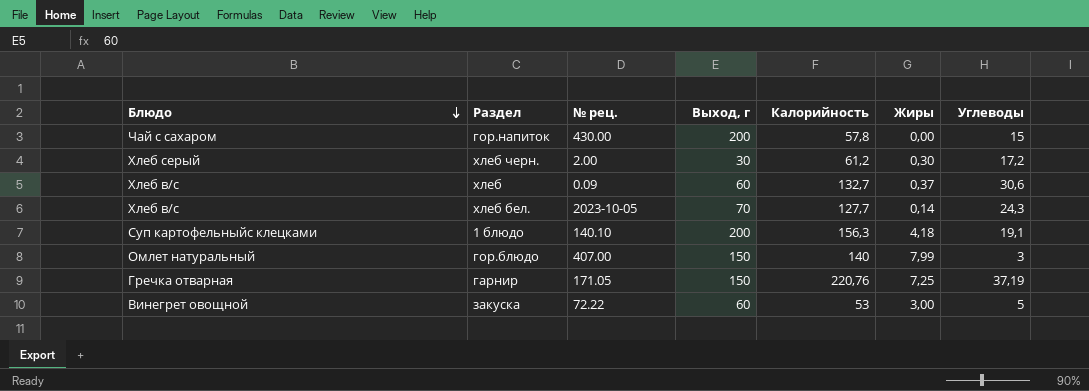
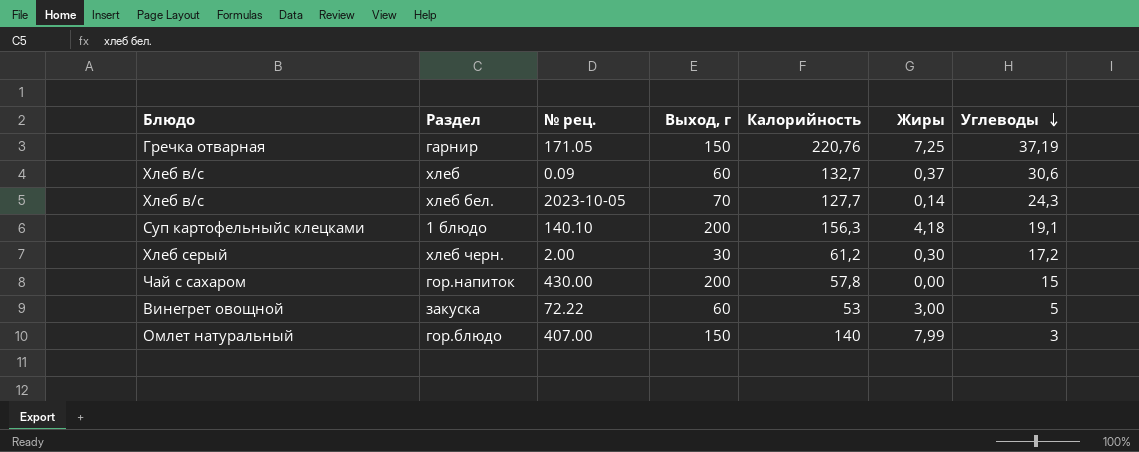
row order: Блюдо descending -> Углеводы descending

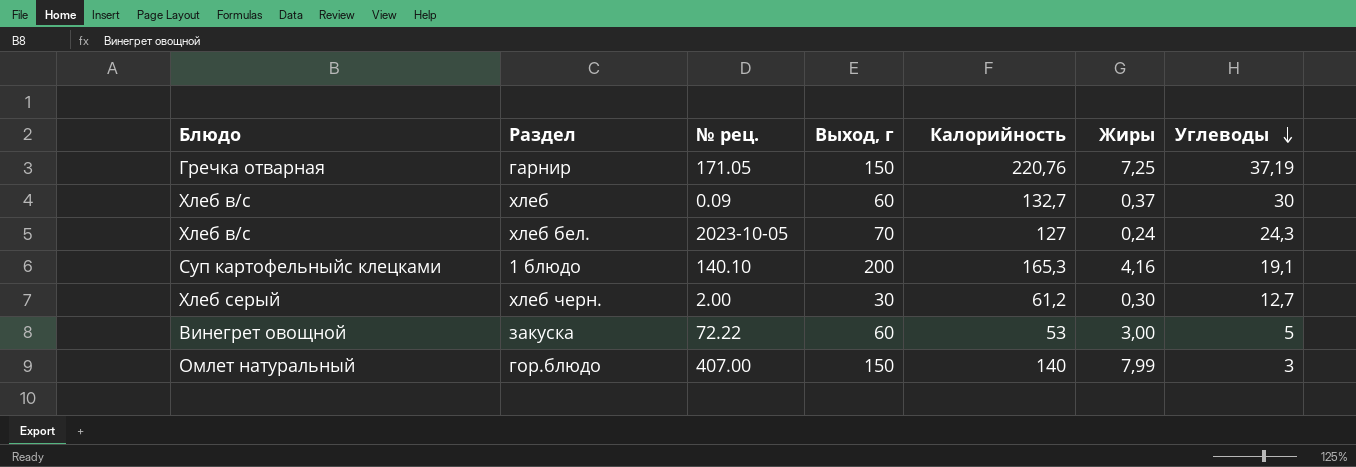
row гор.напиток: Чай с сахаром | 430.00 | 200 | 57,8 | 0,00 | 15 -> none
хлеб | Углеводы: 30,6 -> 30
хлеб бел. | Калорийность: 127,7 -> 127
хлеб бел. | Жиры: 0,14 -> 0,24
1 блюдо | Калорийность: 156,3 -> 165,3
1 блюдо | Жиры: 4,18 -> 4,16
хлеб черн. | Углеводы: 17,2 -> 12,7

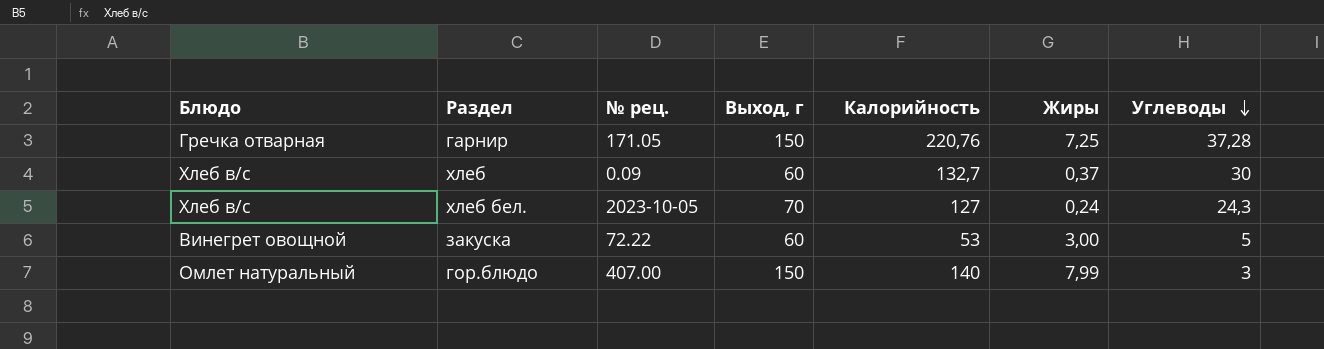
row 1 блюдо: Суп картофельныйс клецками | 140.10 | 200 | 165,3 | 4,16 | 19,1 -> none
row хлеб черн.: Хлеб серый | 2.00 | 30 | 61,2 | 0,30 | 12,7 -> none
гарнир | Углеводы: 37,19 -> 37,28

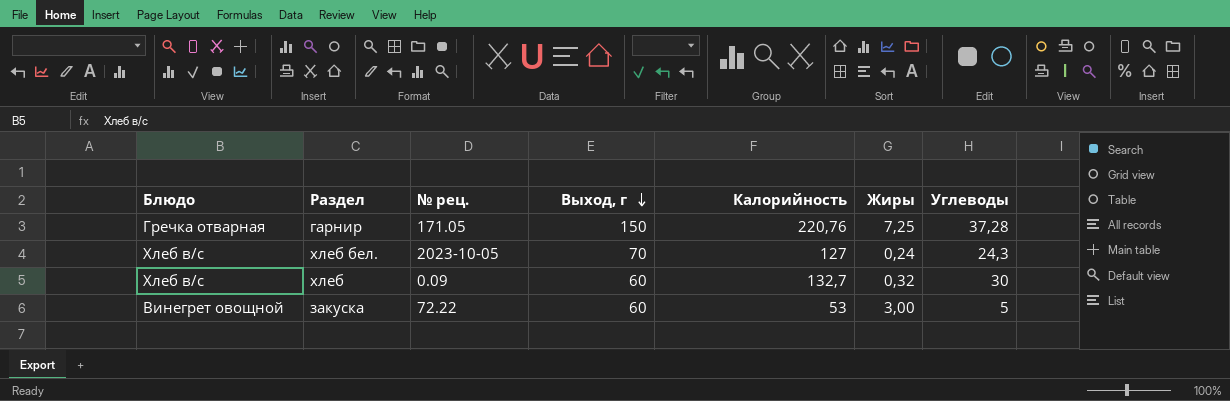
row order: Углеводы descending -> Выход, г descending
row гор.блюдо: Омлет натуральный | 407.00 | 150 | 140 | 7,99 | 3 -> none
хлеб | Жиры: 0,37 -> 0,32

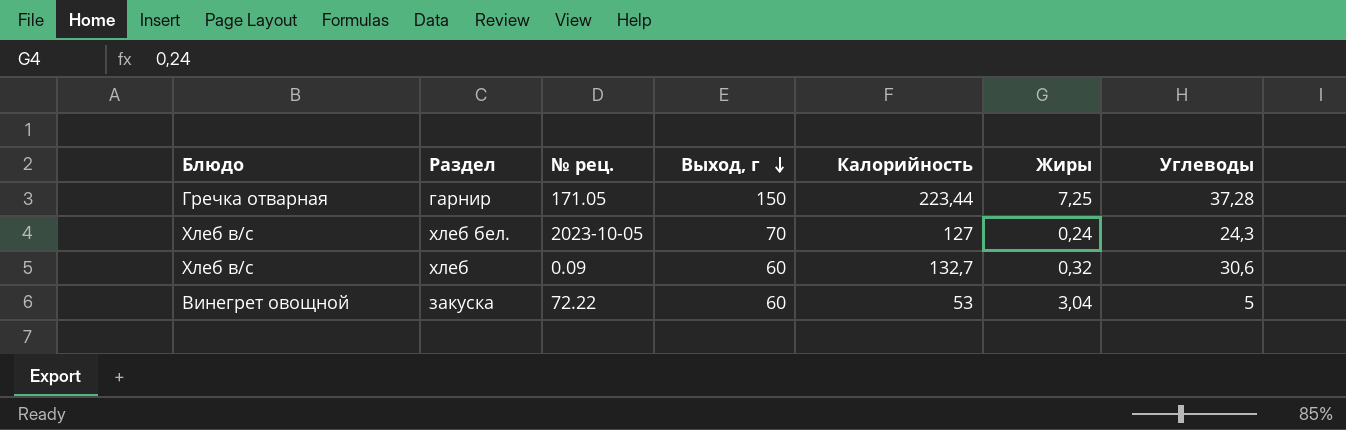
гарнир | Калорийность: 220,76 -> 223,44
хлеб | Углеводы: 30 -> 30,6
закуска | Жиры: 3,00 -> 3,04

